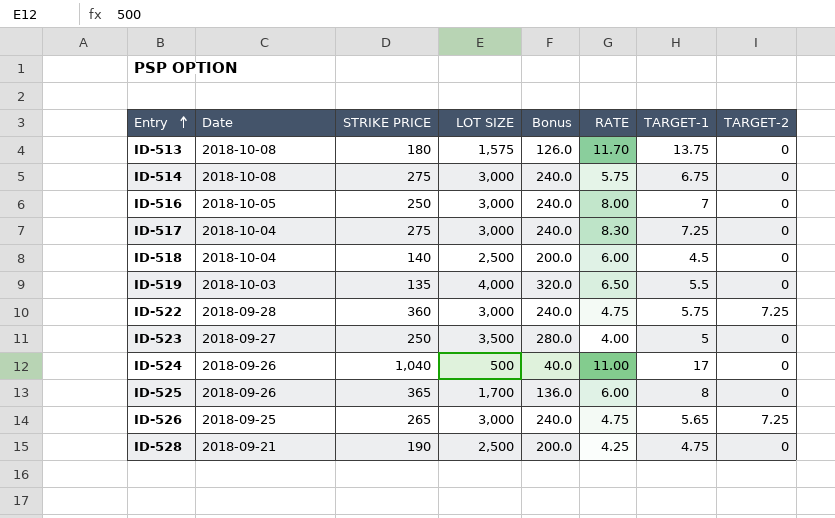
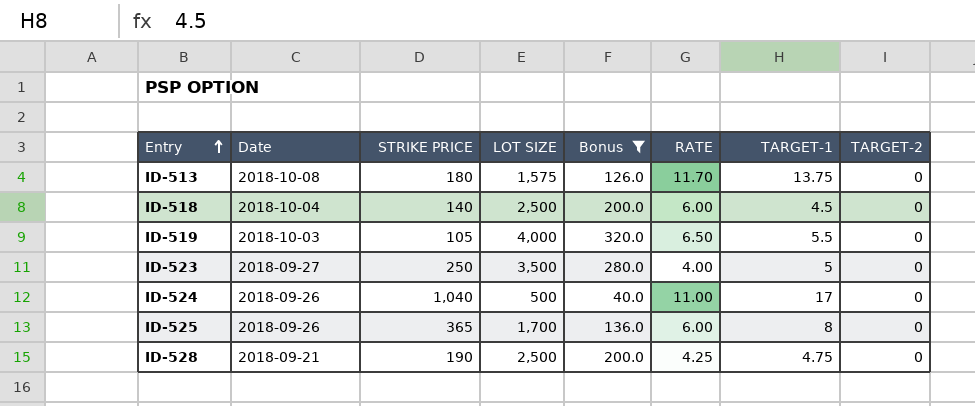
filter: none -> Bonus != 240.0
ID-519 | STRIKE PRICE: 135 -> 105

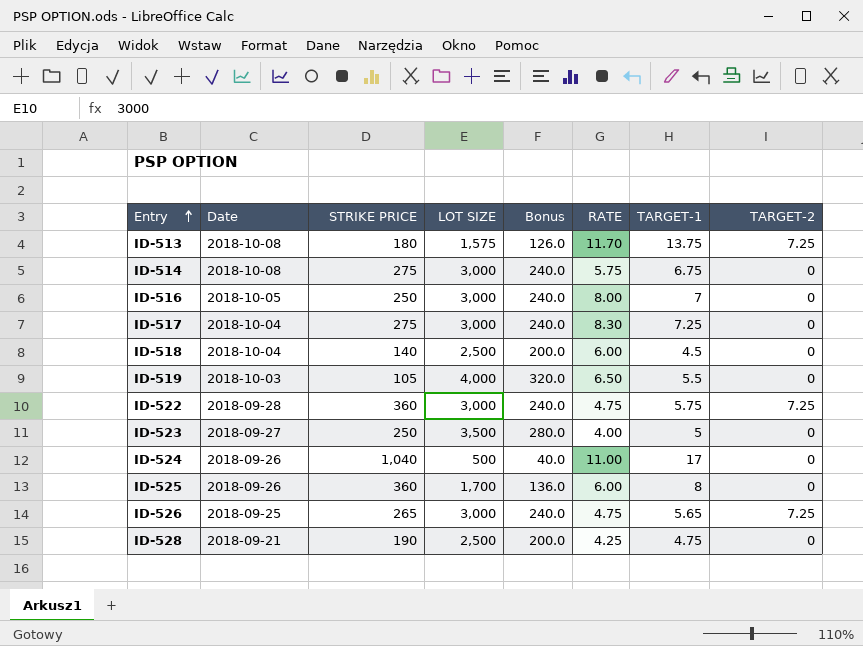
filter: Bonus != 240.0 -> none
ID-513 | TARGET-2: 0 -> 7.25
ID-525 | STRIKE PRICE: 365 -> 360

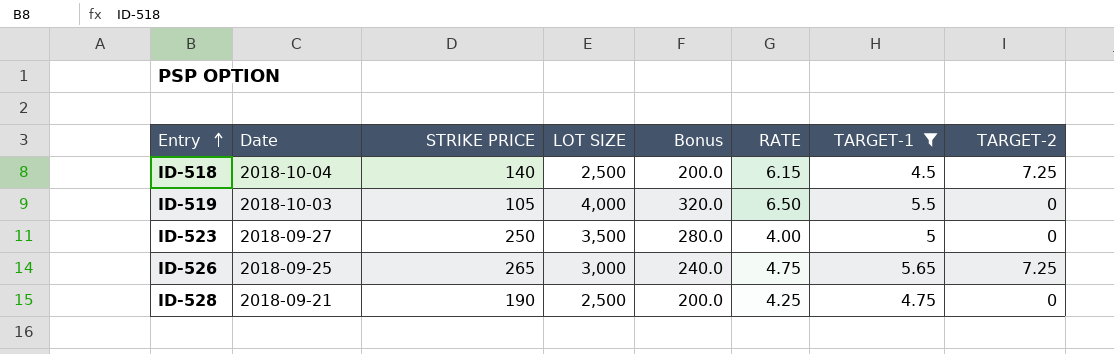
filter: none -> TARGET-1 <= 5.65
ID-518 | RATE: 6.00 -> 6.15
ID-518 | TARGET-2: 0 -> 7.25

